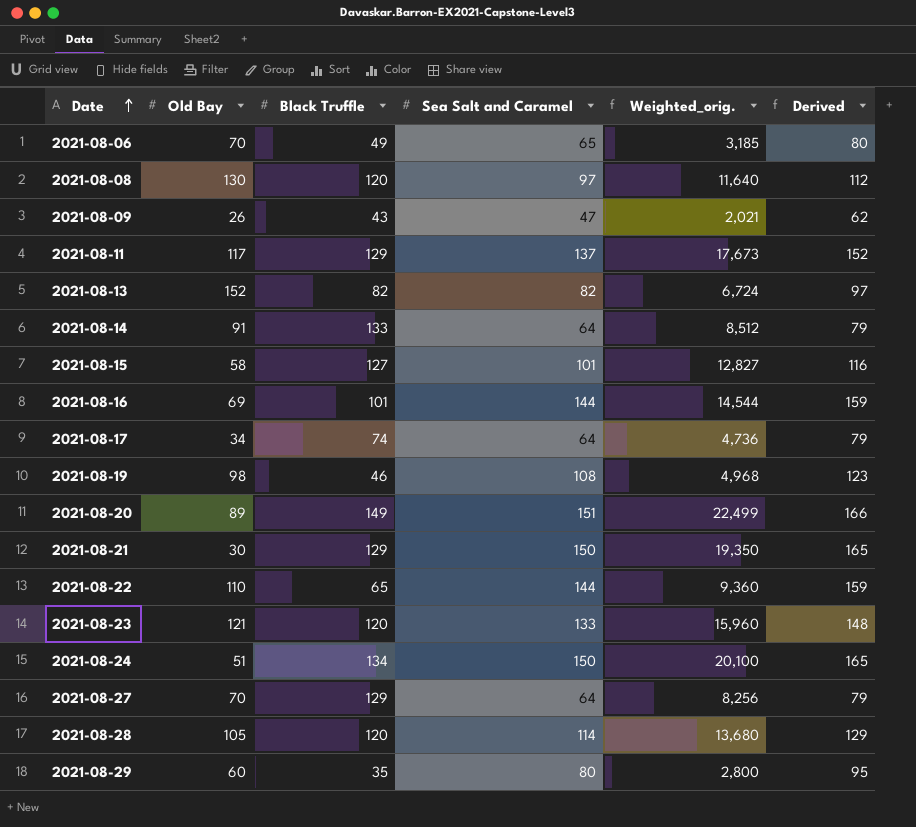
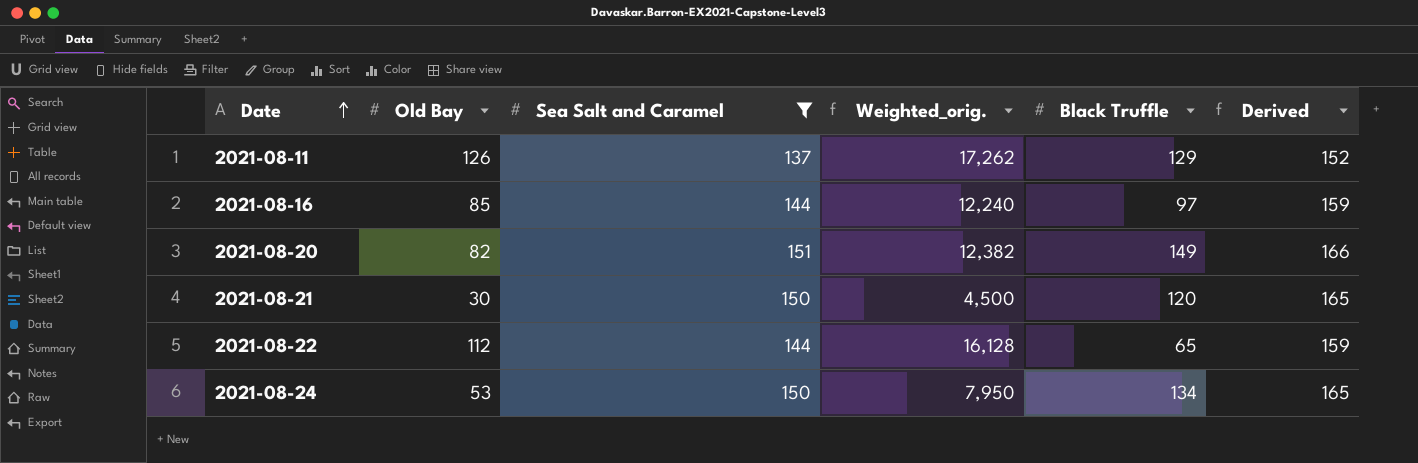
filter: none -> Sea Salt and Caramel >= 137
column Weighted_orig. | formula: [Black Truffle] * [Sea Salt and Caramel] -> [Old Bay] * [Sea Salt and Caramel]
column Black Truffle | position: 3 -> 5
2021-08-11 | Old Bay: 117 -> 126
2021-08-16 | Old Bay: 69 -> 85
2021-08-16 | Black Truffle: 101 -> 97
2021-08-20 | Old Bay: 89 -> 82
2021-08-21 | Black Truffle: 129 -> 120
2021-08-22 | Old Bay: 110 -> 112
2021-08-24 | Old Bay: 51 -> 53

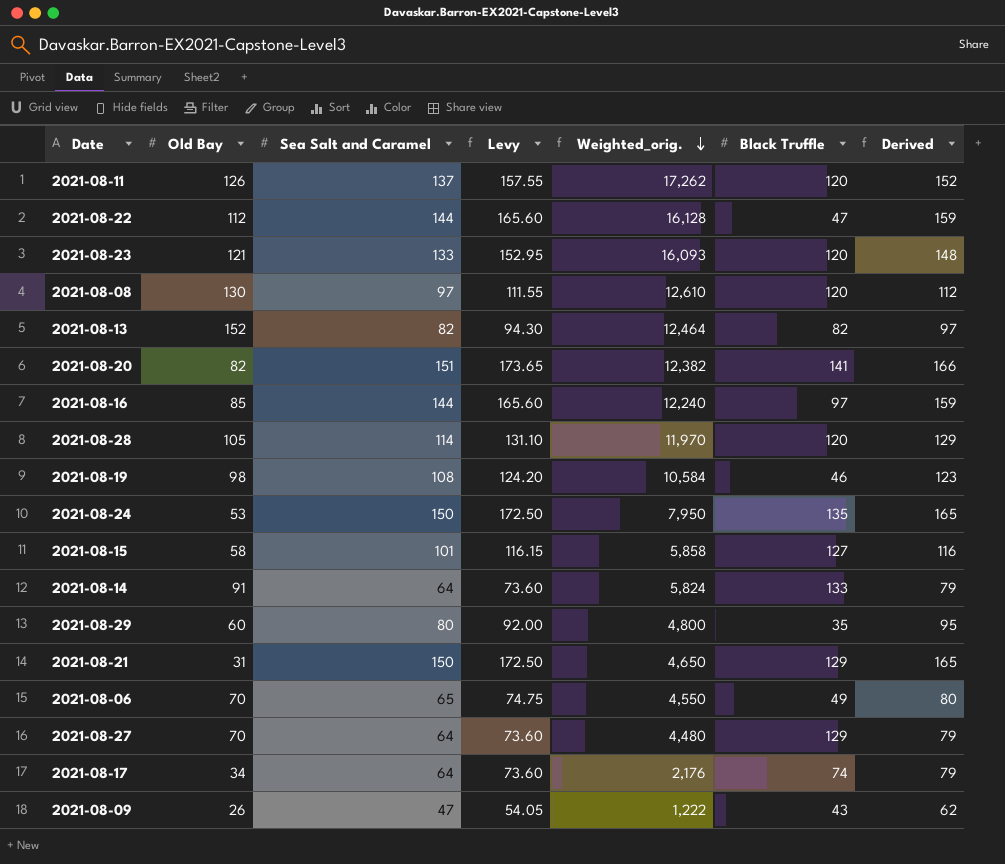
filter: Sea Salt and Caramel >= 137 -> none
row order: Date ascending -> Weighted_orig. descending
column Levy | formula: none -> [Sea Salt and Caramel] * 1.15
2021-08-11 | Black Truffle: 129 -> 120
2021-08-22 | Black Truffle: 65 -> 47
2021-08-20 | Black Truffle: 149 -> 141
2021-08-24 | Black Truffle: 134 -> 135
2021-08-21 | Old Bay: 30 -> 31
2021-08-21 | Weighted_orig.: 4,500 -> 4,650
2021-08-21 | Black Truffle: 120 -> 129

